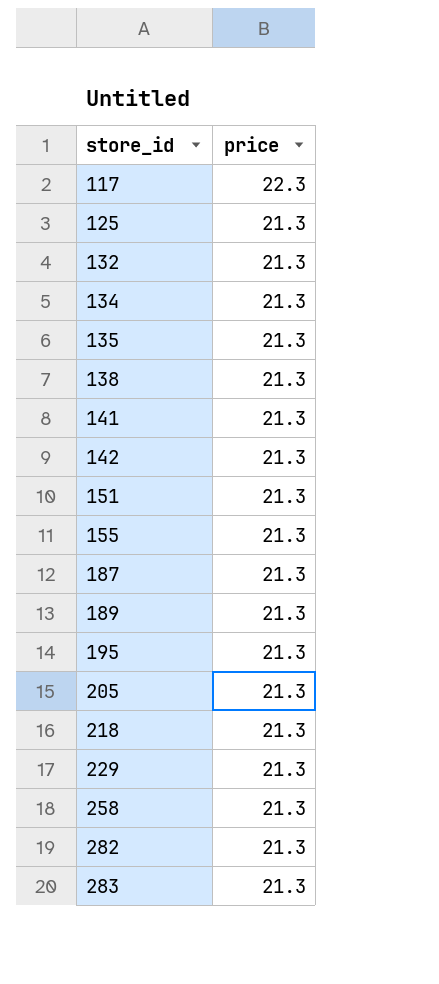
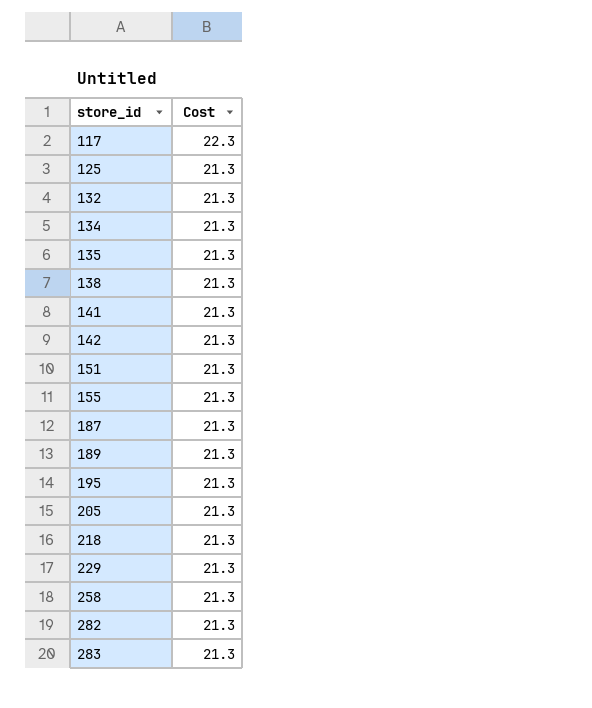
column name: price -> Cost

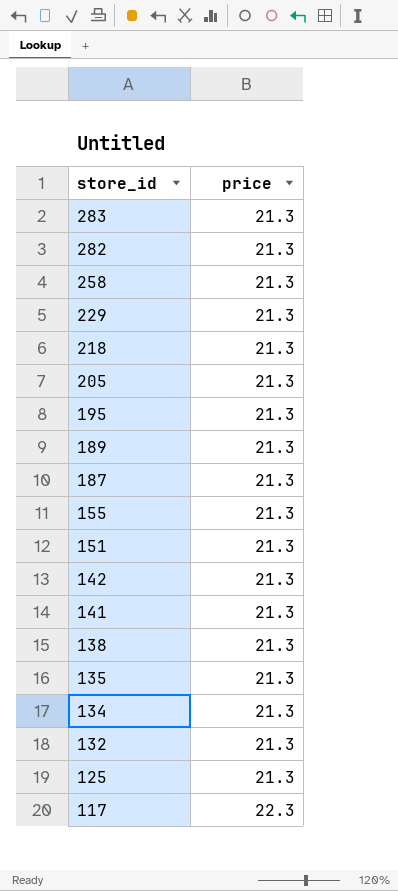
row order: store_id ascending -> store_id descending
column name: Cost -> price

